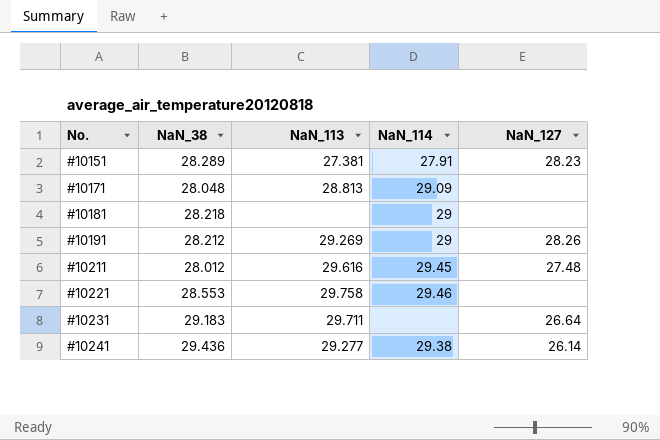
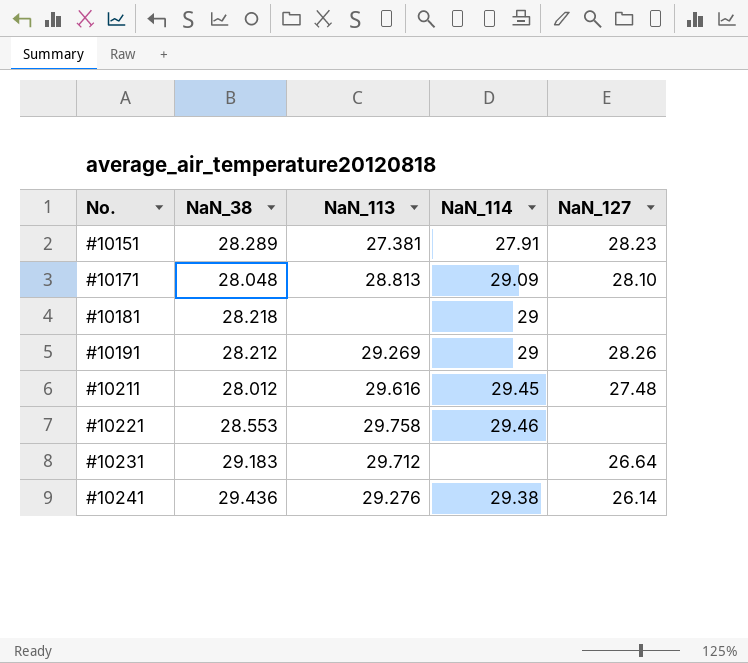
#10171 | NaN_127: none -> 28.10
#10231 | NaN_113: 29.711 -> 29.712
#10241 | NaN_113: 29.277 -> 29.276

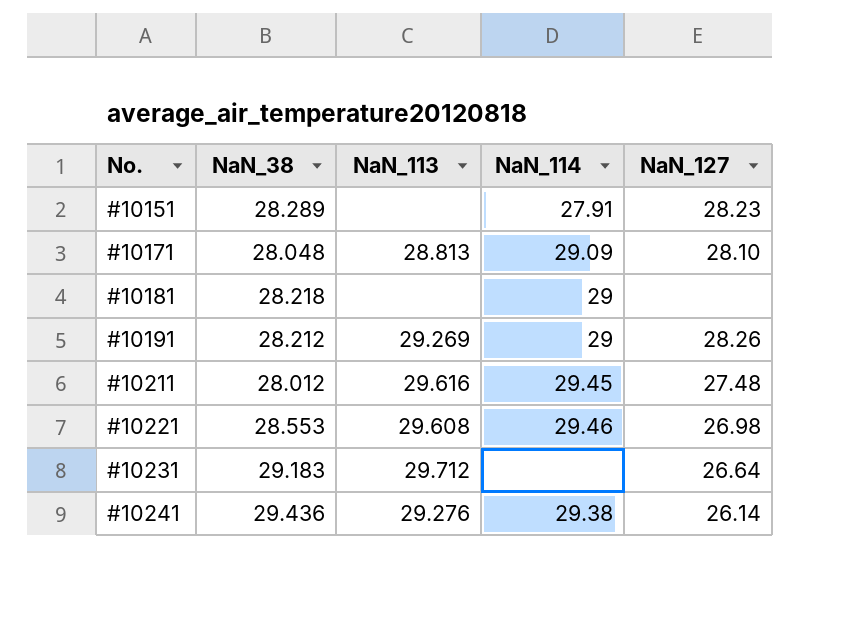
#10151 | NaN_113: 27.381 -> none
#10221 | NaN_113: 29.758 -> 29.608
#10221 | NaN_127: none -> 26.98

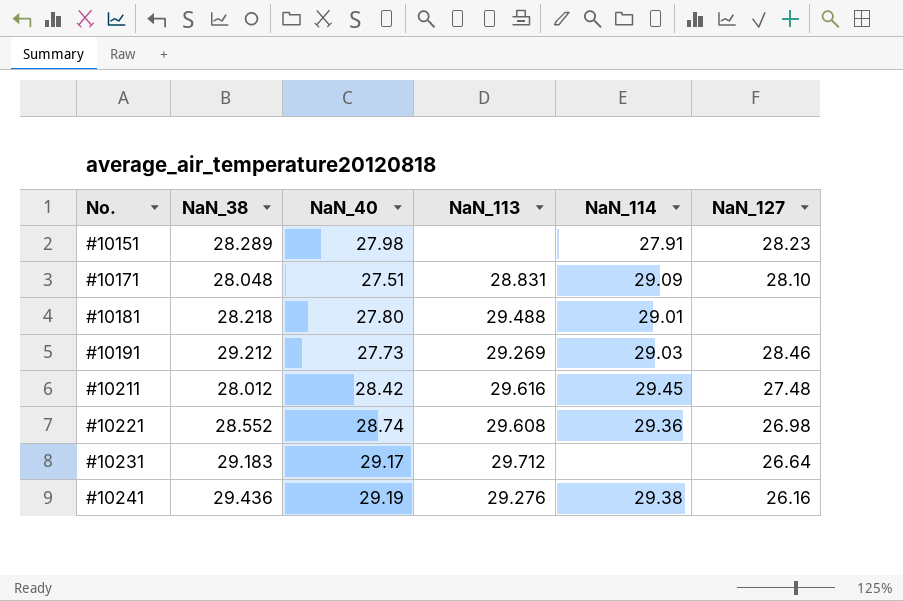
column NaN_40 | position: none -> 3
#10171 | NaN_113: 28.813 -> 28.831
#10181 | NaN_113: none -> 29.488
#10181 | NaN_114: 29 -> 29.01
#10191 | NaN_38: 28.212 -> 29.212
#10191 | NaN_114: 29 -> 29.03
#10191 | NaN_127: 28.26 -> 28.46
#10221 | NaN_38: 28.553 -> 28.552
#10221 | NaN_114: 29.46 -> 29.36
#10241 | NaN_127: 26.14 -> 26.16

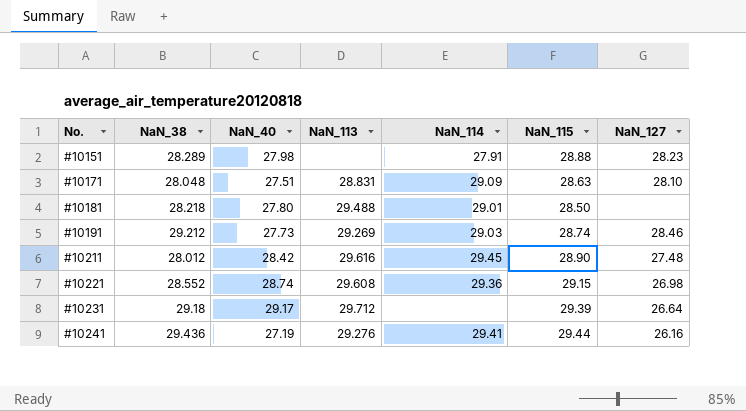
column NaN_115 | position: none -> 6
#10231 | NaN_38: 29.183 -> 29.18
#10241 | NaN_40: 29.19 -> 27.19
#10241 | NaN_114: 29.38 -> 29.41

